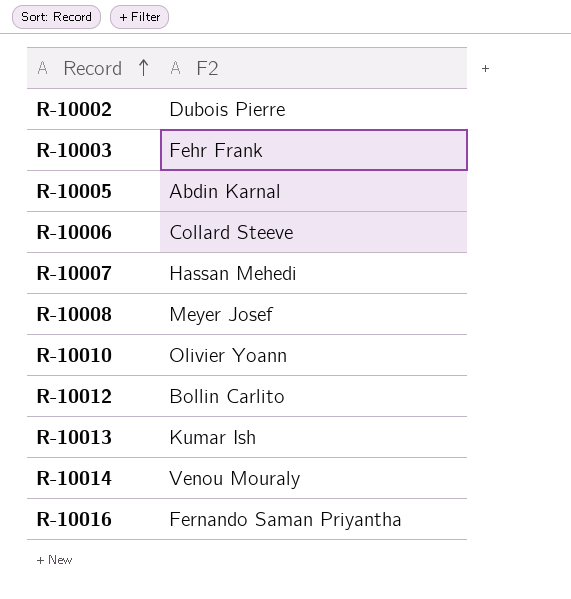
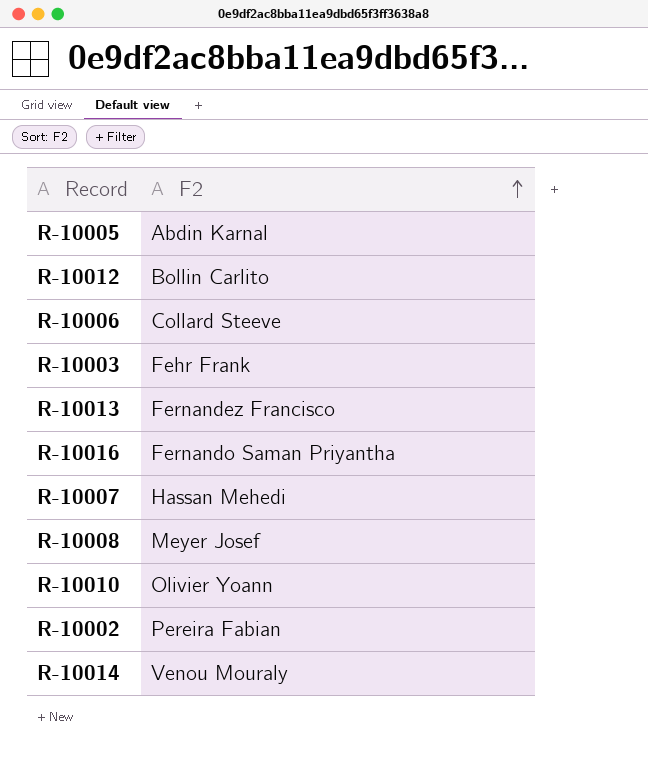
row order: Record ascending -> F2 ascending
R-10013 | F2: Kumar Ish -> Fernandez Francisco
R-10002 | F2: Dubois Pierre -> Pereira Fabian

